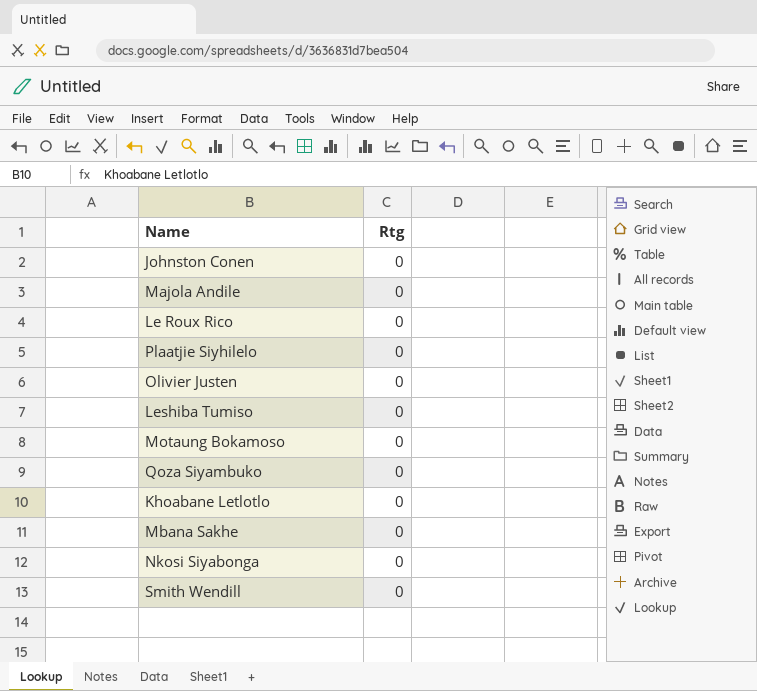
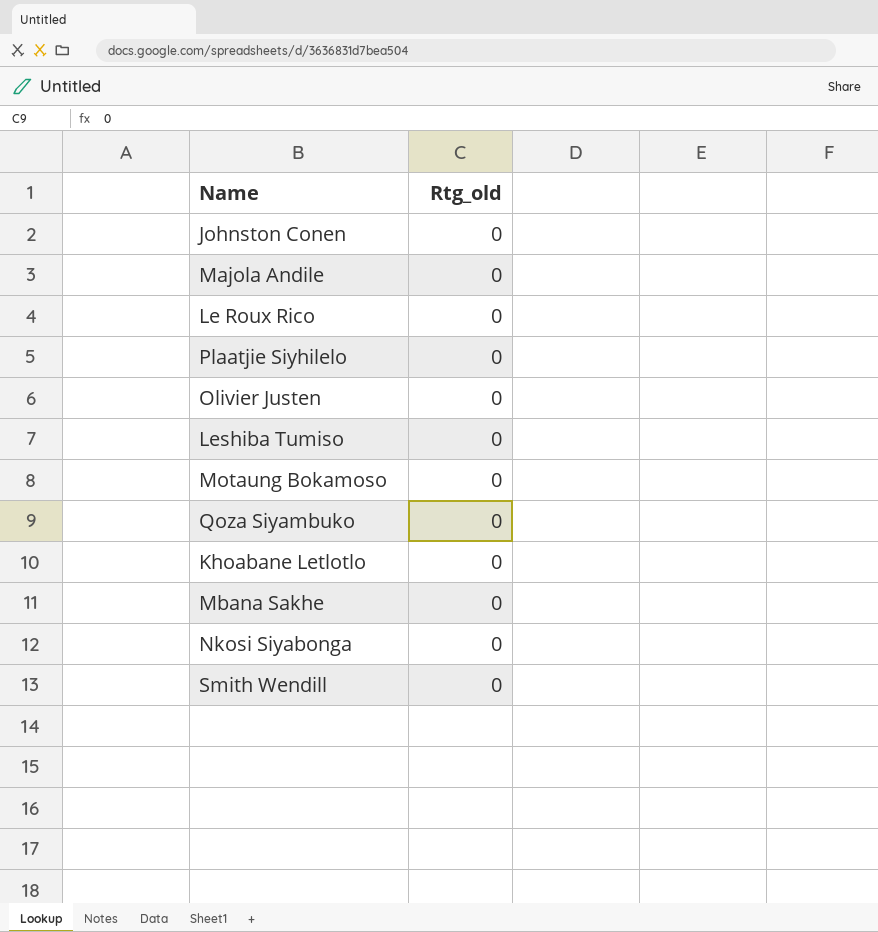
column name: Rtg -> Rtg_old

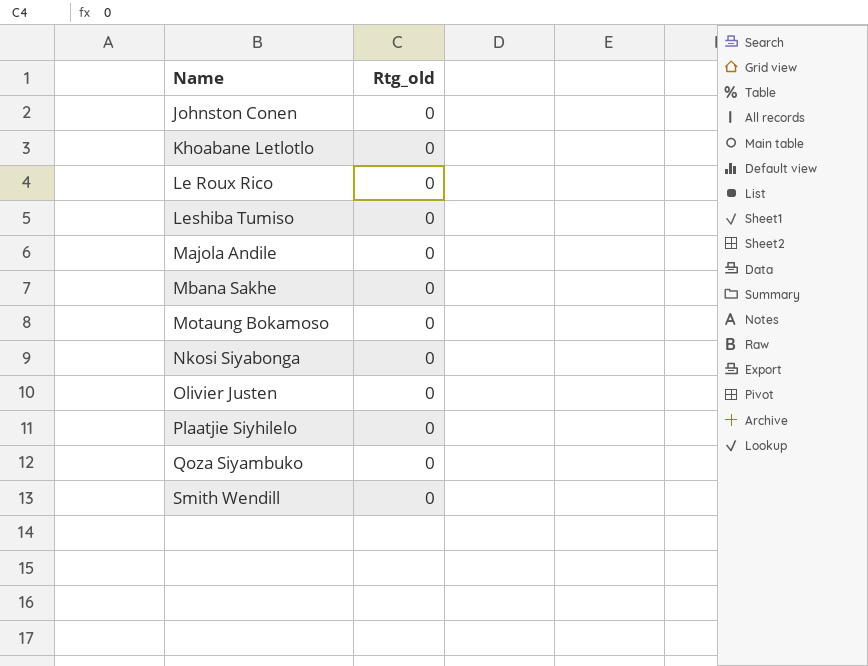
row order: none -> Name ascending

